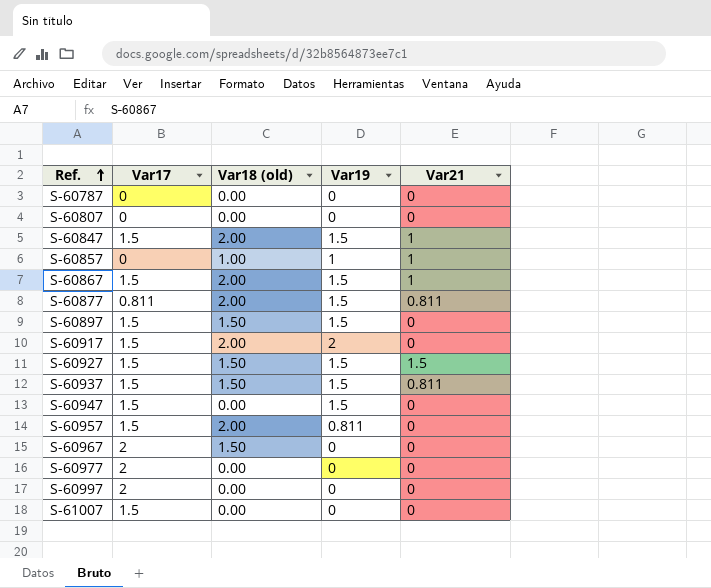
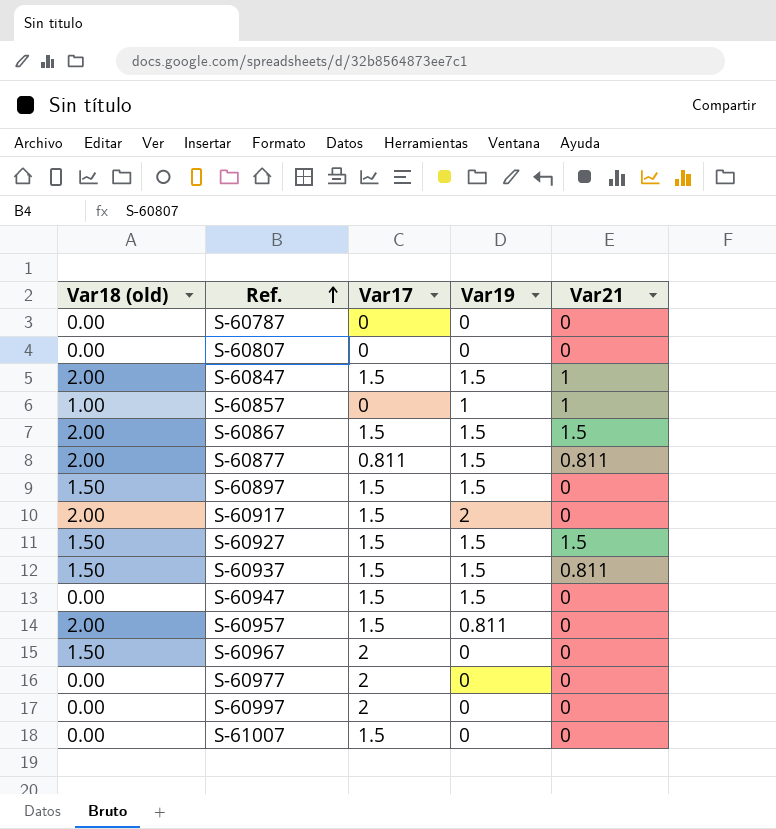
column Var18 (old) | position: 3 -> 1
S-60867 | Var21: 1 -> 1.5

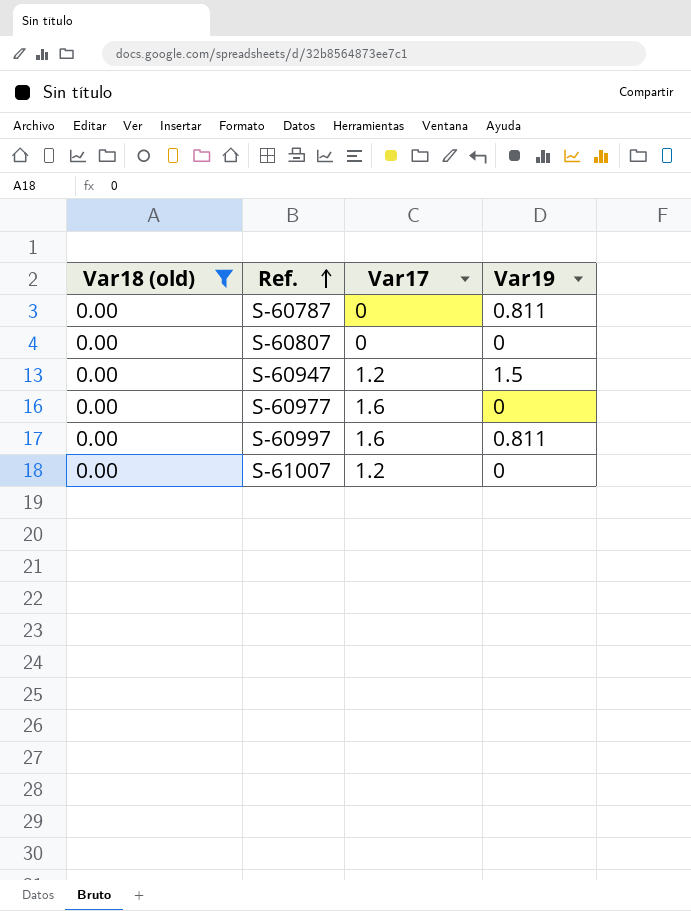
filter: none -> Var18 (old) = 0.00
column Var21 | position: 5 -> none
S-60787 | Var19: 0 -> 0.811
S-60947 | Var17: 1.5 -> 1.2
S-60977 | Var17: 2 -> 1.6
S-60997 | Var17: 2 -> 1.6
S-60997 | Var19: 0 -> 0.811
S-61007 | Var17: 1.5 -> 1.2

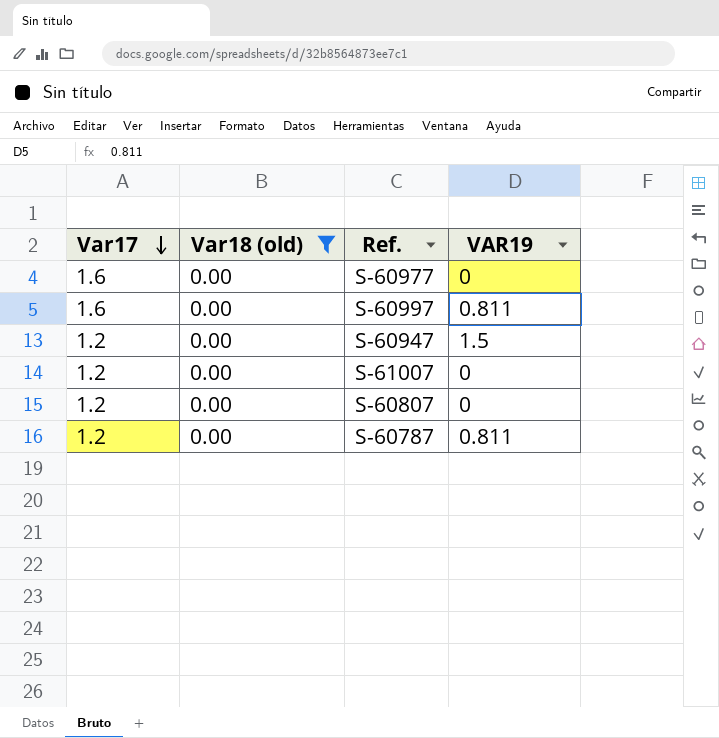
row order: Ref. ascending -> Var17 descending
column Var17 | position: 3 -> 1
column name: Var19 -> VAR19
S-60807 | Var17: 0 -> 1.2
S-60787 | Var17: 0 -> 1.2

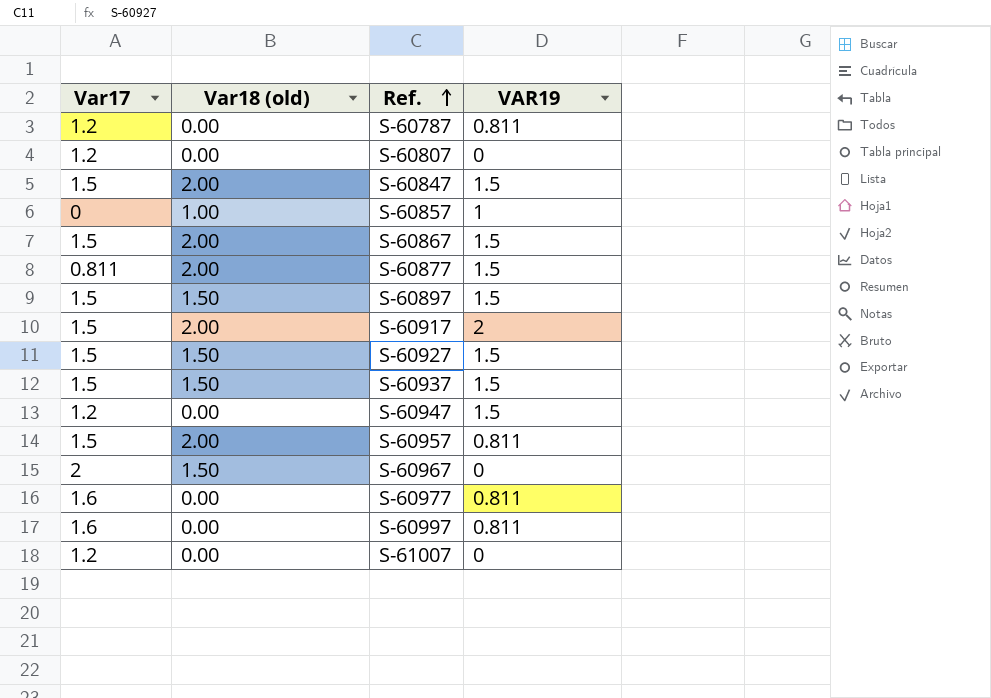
filter: Var18 (old) = 0.00 -> none
row order: Var17 descending -> Ref. ascending
S-60977 | VAR19: 0 -> 0.811

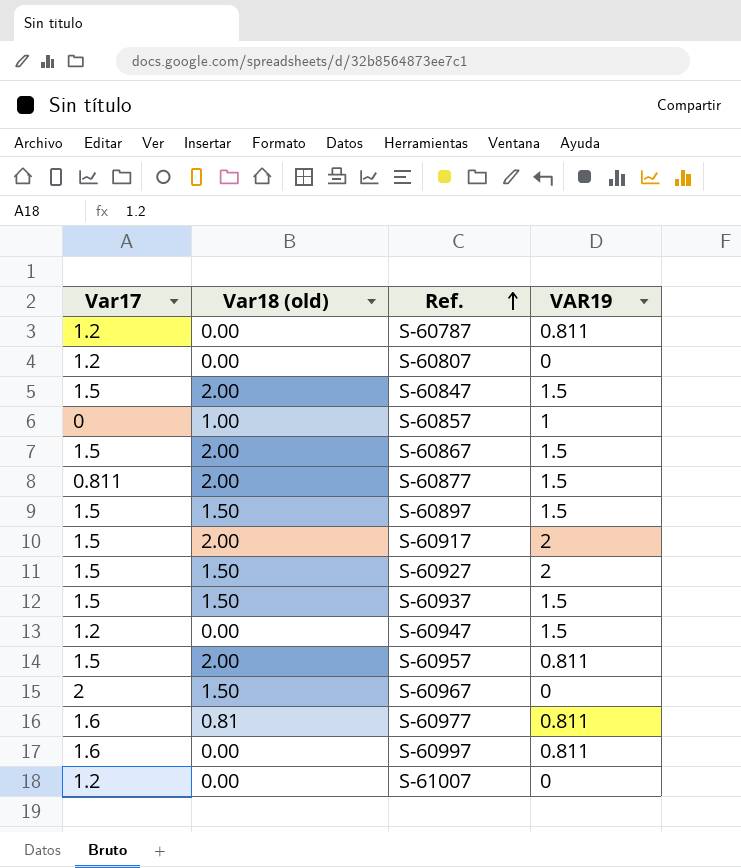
S-60927 | VAR19: 1.5 -> 2
S-60977 | Var18 (old): 0.00 -> 0.81

